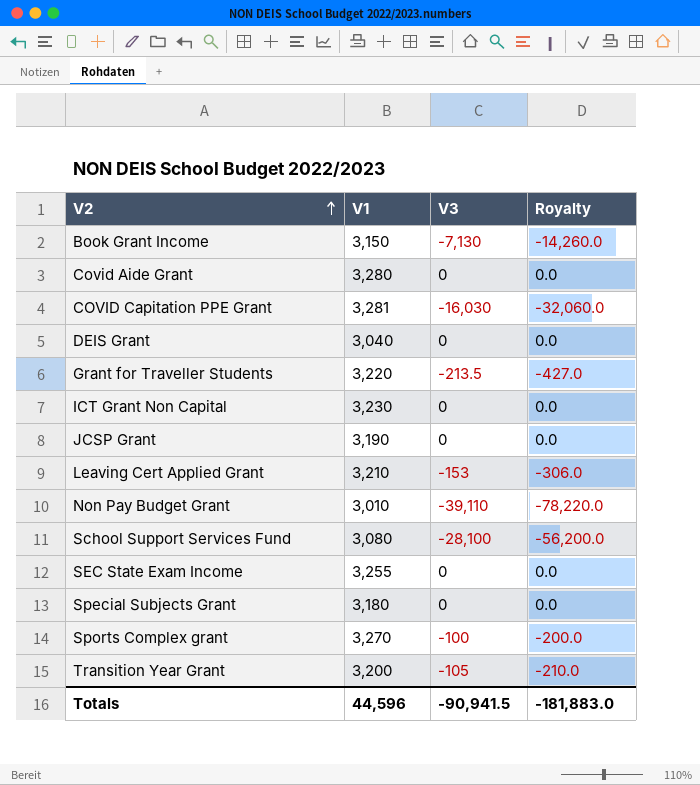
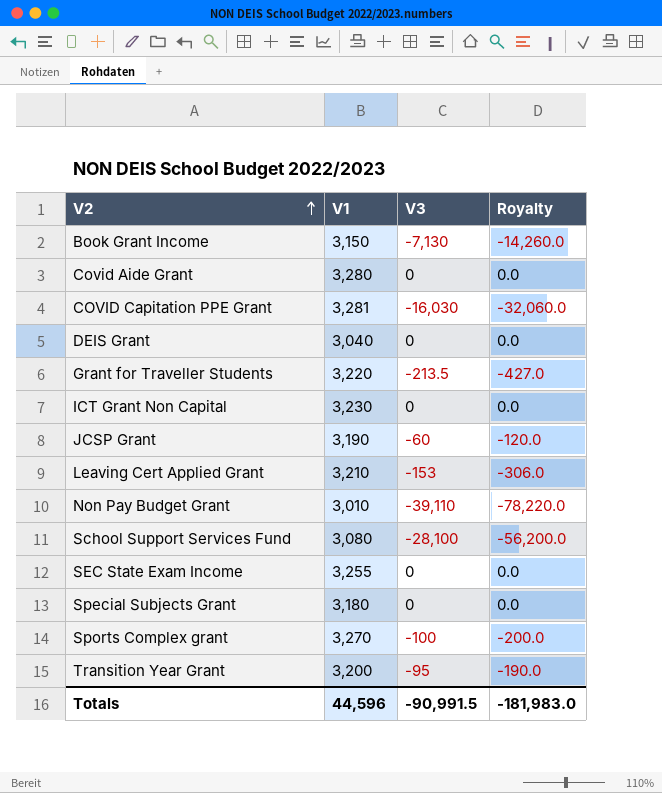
JCSP Grant | V3: 0 -> -60
JCSP Grant | Royalty: 0.0 -> -120.0
Transition Year Grant | V3: -105 -> -95
Transition Year Grant | Royalty: -210.0 -> -190.0
Totals | V3: -90,941.5 -> -90,991.5
Totals | Royalty: -181,883.0 -> -181,983.0

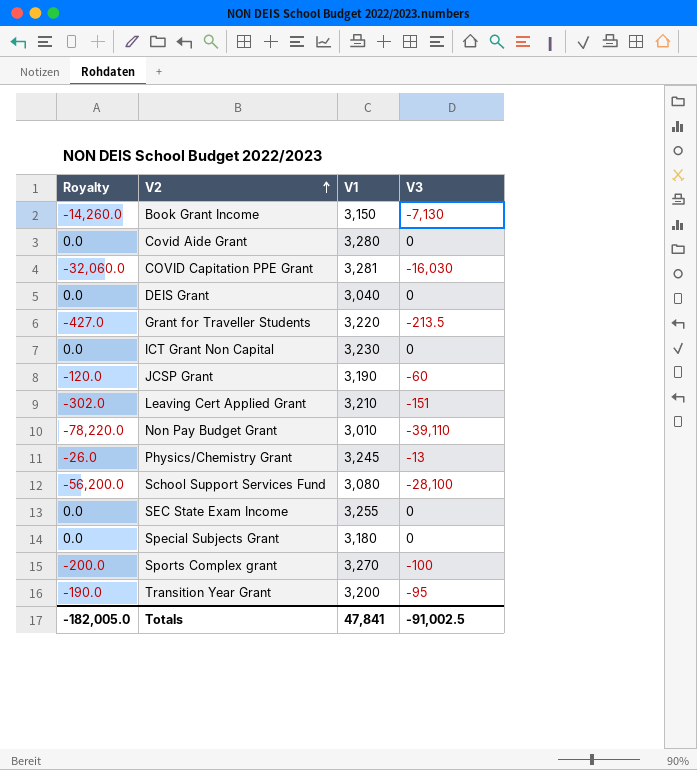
column Royalty | position: 4 -> 1
Leaving Cert Applied Grant | Royalty: -306.0 -> -302.0
Leaving Cert Applied Grant | V3: -153 -> -151
row Physics/Chemistry Grant: none -> -26.0 | 3,245 | -13
Totals | Royalty: -181,983.0 -> -182,005.0
Totals | V1: 44,596 -> 47,841
Totals | V3: -90,991.5 -> -91,002.5

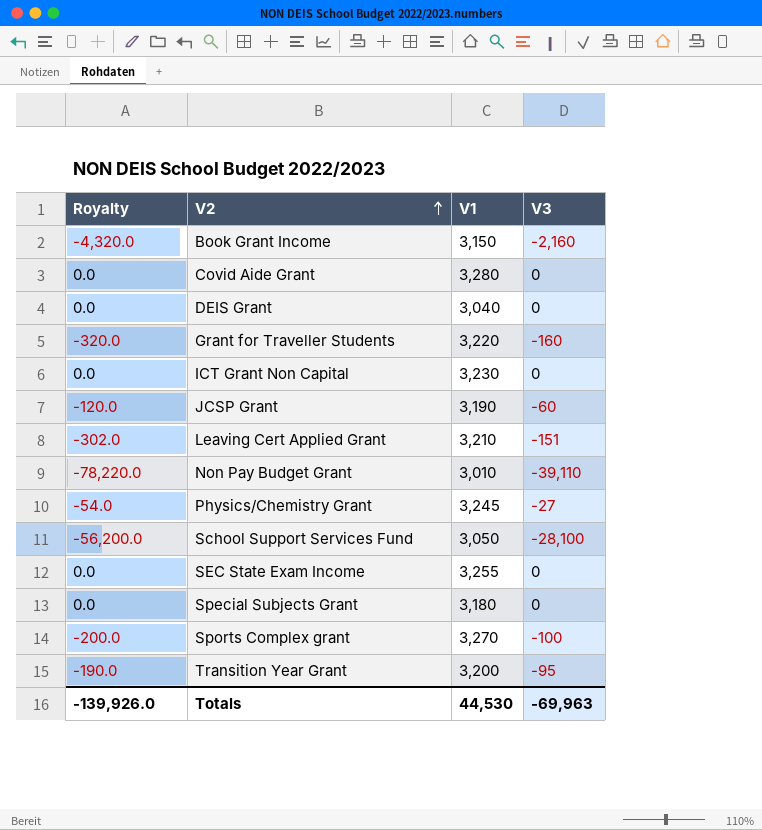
row COVID Capitation PPE Grant: -32,060.0 | 3,281 | -16,030 -> none
Book Grant Income | Royalty: -14,260.0 -> -4,320.0
Book Grant Income | V3: -7,130 -> -2,160
Grant for Traveller Students | Royalty: -427.0 -> -320.0
Grant for Traveller Students | V3: -213.5 -> -160
Physics/Chemistry Grant | Royalty: -26.0 -> -54.0
Physics/Chemistry Grant | V3: -13 -> -27
School Support Services Fund | V1: 3,080 -> 3,050
Totals | Royalty: -182,005.0 -> -139,926.0
Totals | V1: 47,841 -> 44,530
Totals | V3: -91,002.5 -> -69,963

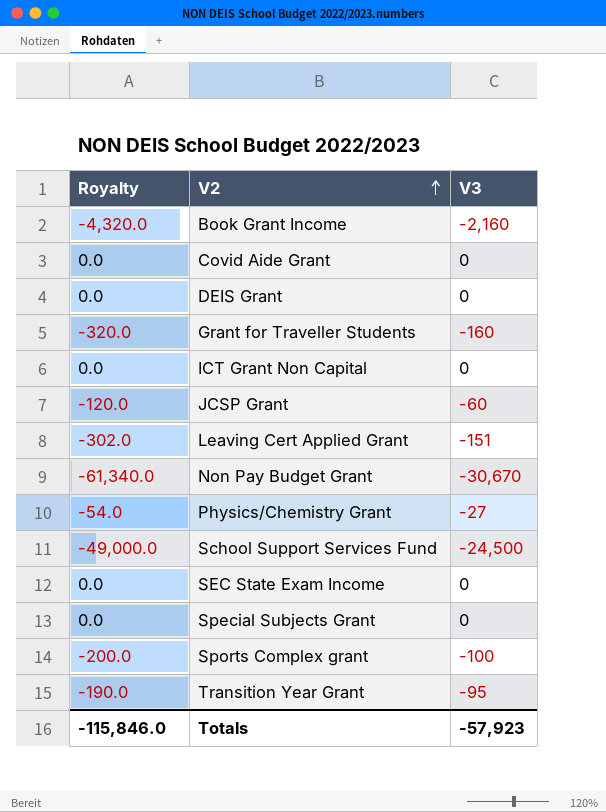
column V1 | position: 3 -> none
Non Pay Budget Grant | Royalty: -78,220.0 -> -61,340.0
Non Pay Budget Grant | V3: -39,110 -> -30,670
School Support Services Fund | Royalty: -56,200.0 -> -49,000.0
School Support Services Fund | V3: -28,100 -> -24,500
Totals | Royalty: -139,926.0 -> -115,846.0
Totals | V3: -69,963 -> -57,923

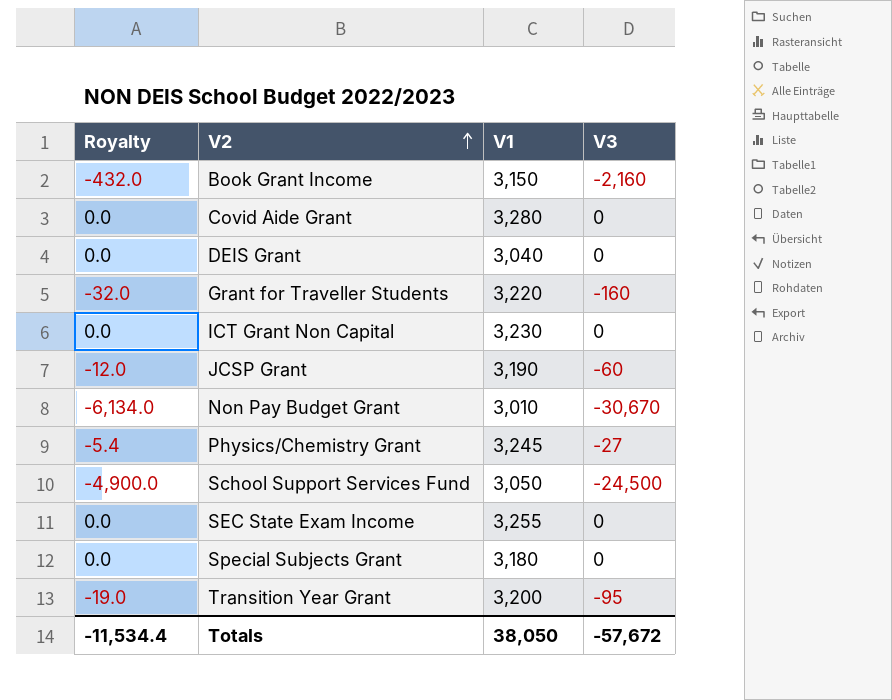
column Royalty | formula: [V3] * 2 -> [V3] * 0.2
column V1 | position: none -> 3
row Leaving Cert Applied Grant: -302.0 | -151 -> none
row Sports Complex grant: -200.0 | -100 -> none
Totals | Royalty: -115,846.0 -> -11,534.4
Totals | V3: -57,923 -> -57,672

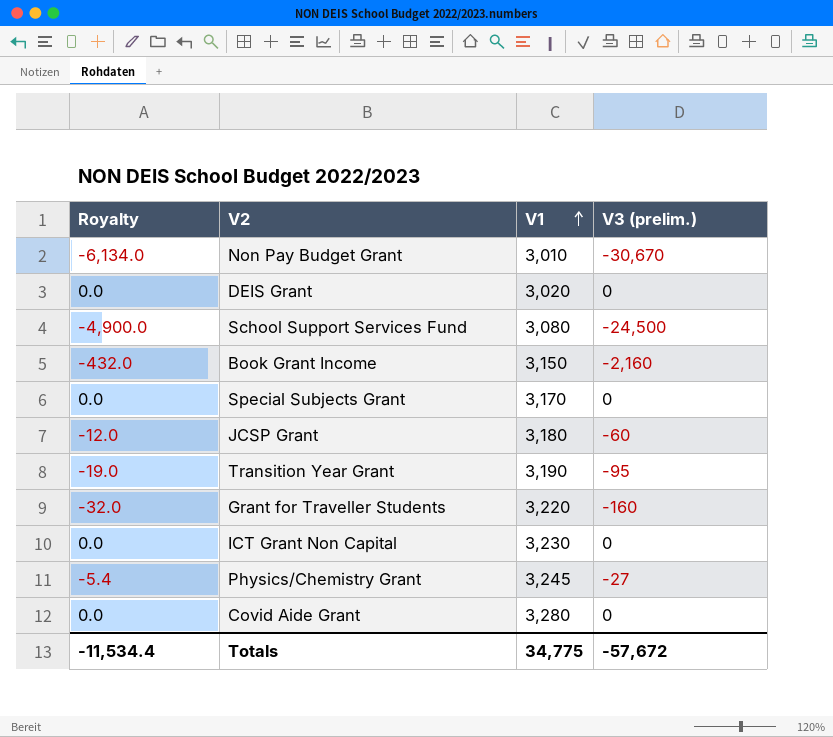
row order: V2 ascending -> V1 ascending
column name: V3 -> V3 (prelim.)
row SEC State Exam Income: 0.0 | 3,255 | 0 -> none
DEIS Grant | V1: 3,040 -> 3,020
School Support Services Fund | V1: 3,050 -> 3,080
Special Subjects Grant | V1: 3,180 -> 3,170
JCSP Grant | V1: 3,190 -> 3,180
Transition Year Grant | V1: 3,200 -> 3,190
Totals | V1: 38,050 -> 34,775

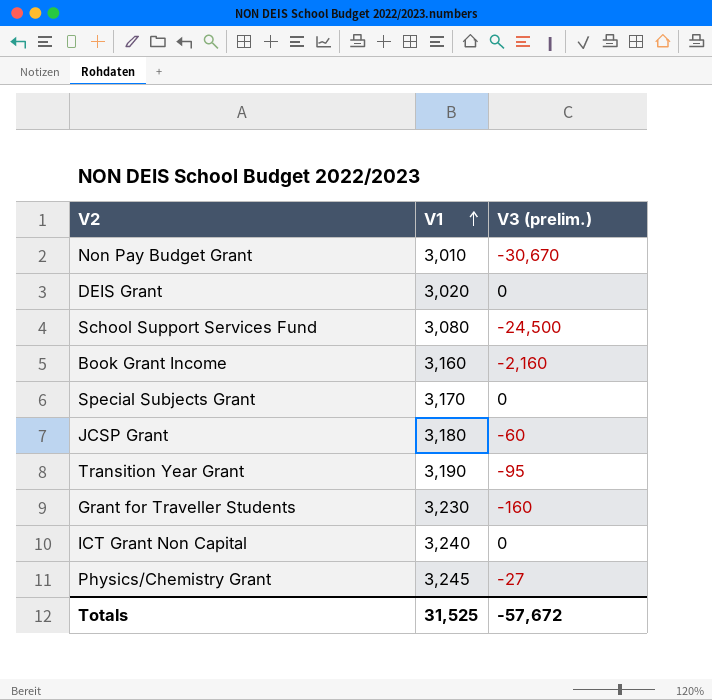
column Royalty | formula: [V3 (prelim.)] * 0.2 -> none
row Covid Aide Grant: 0.0 | 3,280 | 0 -> none
Book Grant Income | V1: 3,150 -> 3,160
Grant for Traveller Students | V1: 3,220 -> 3,230
ICT Grant Non Capital | V1: 3,230 -> 3,240
Totals | V1: 34,775 -> 31,525

